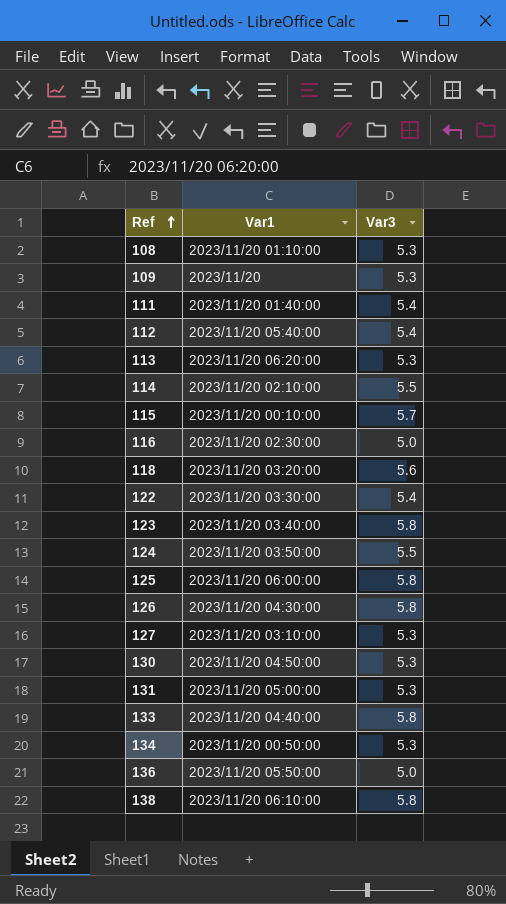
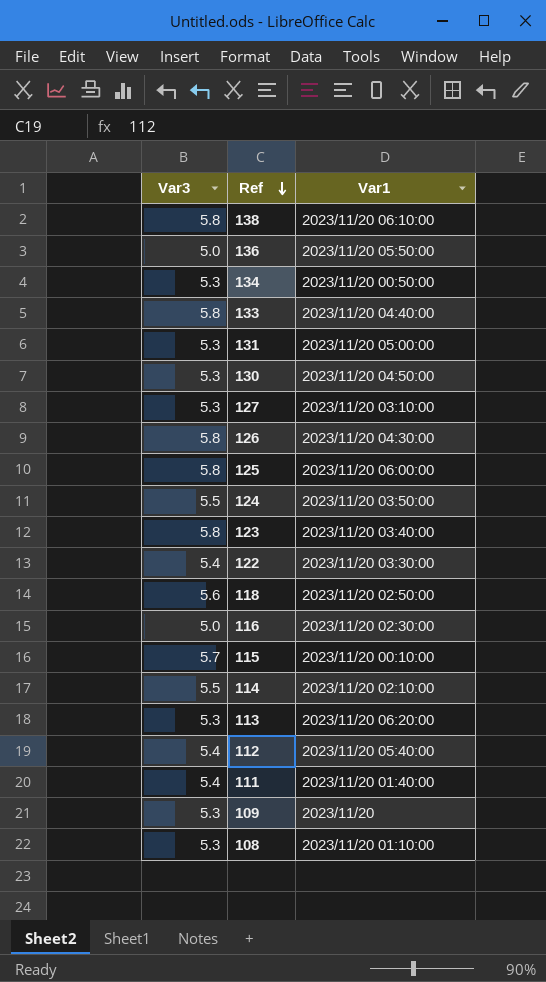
row order: Ref ascending -> Ref descending
column Var3 | position: 3 -> 1
118 | Var1: 2023/11/20 03:20:00 -> 2023/11/20 02:50:00

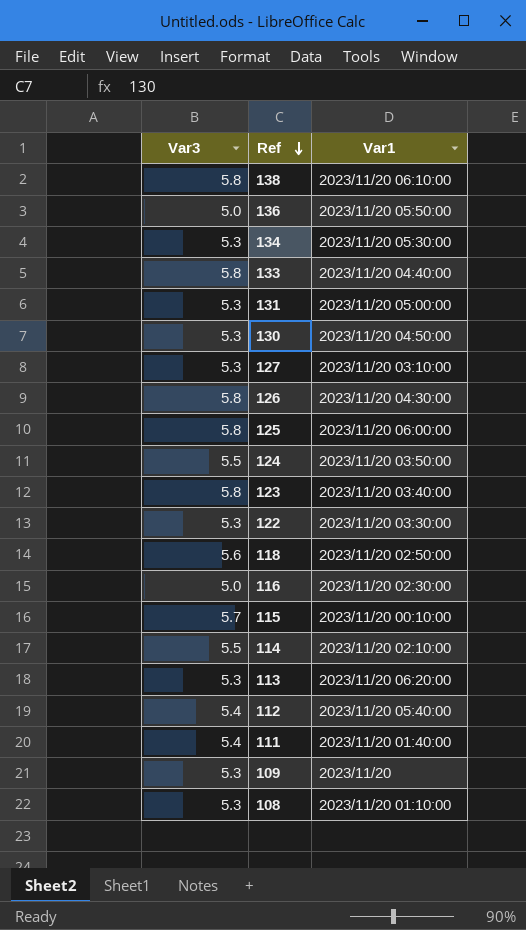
134 | Var1: 2023/11/20 00:50:00 -> 2023/11/20 05:30:00
122 | Var3: 5.4 -> 5.3

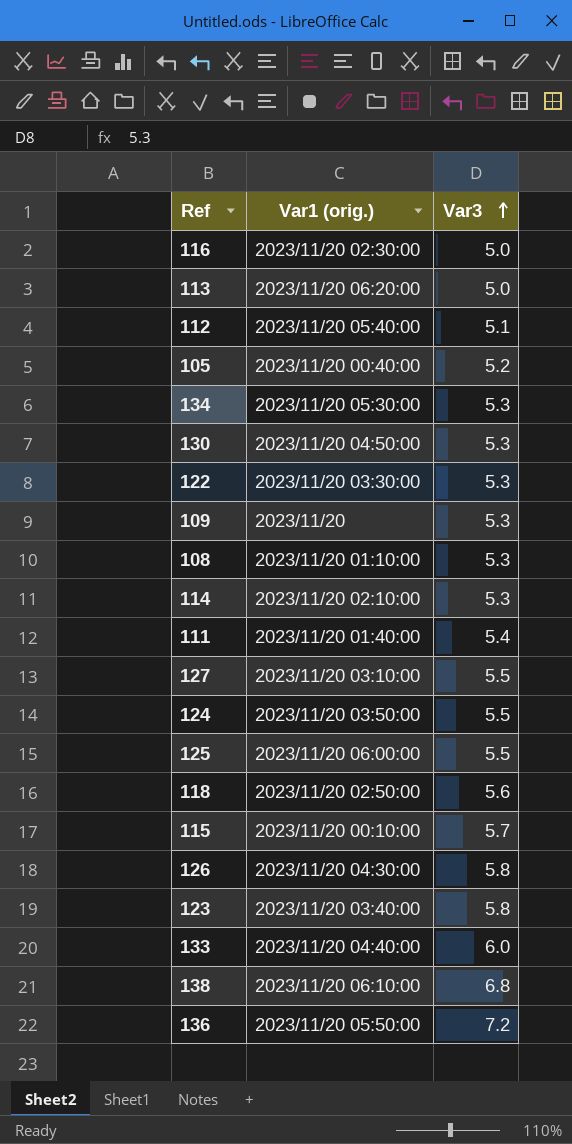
row order: Ref descending -> Var3 ascending
column name: Var1 -> Var1 (orig.)
column Var3 | position: 1 -> 3
row 131: 5.3 | 2023/11/20 05:00:00 -> none
113 | Var3: 5.3 -> 5.0
112 | Var3: 5.4 -> 5.1
row 105: none -> 2023/11/20 00:40:00 | 5.2
114 | Var3: 5.5 -> 5.3
127 | Var3: 5.3 -> 5.5
125 | Var3: 5.8 -> 5.5
133 | Var3: 5.8 -> 6.0
138 | Var3: 5.8 -> 6.8
136 | Var3: 5.0 -> 7.2

